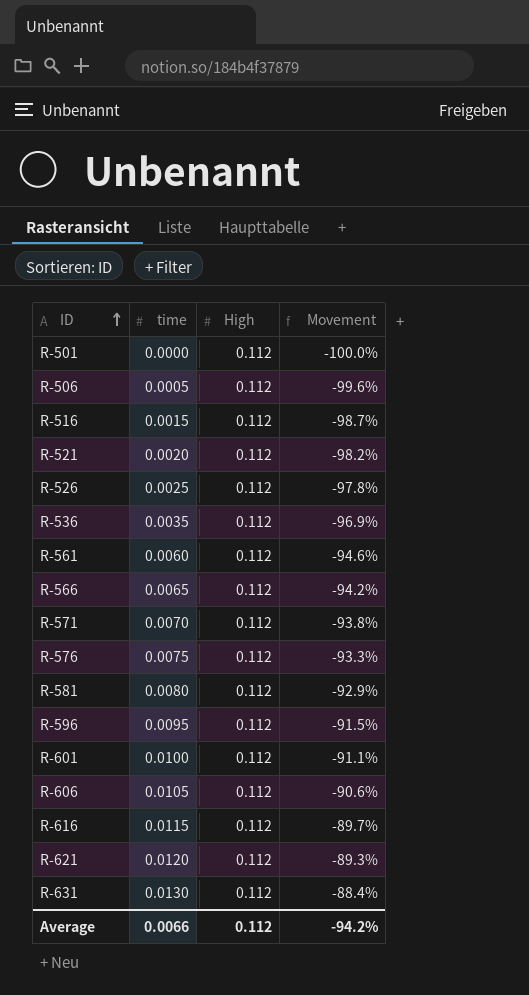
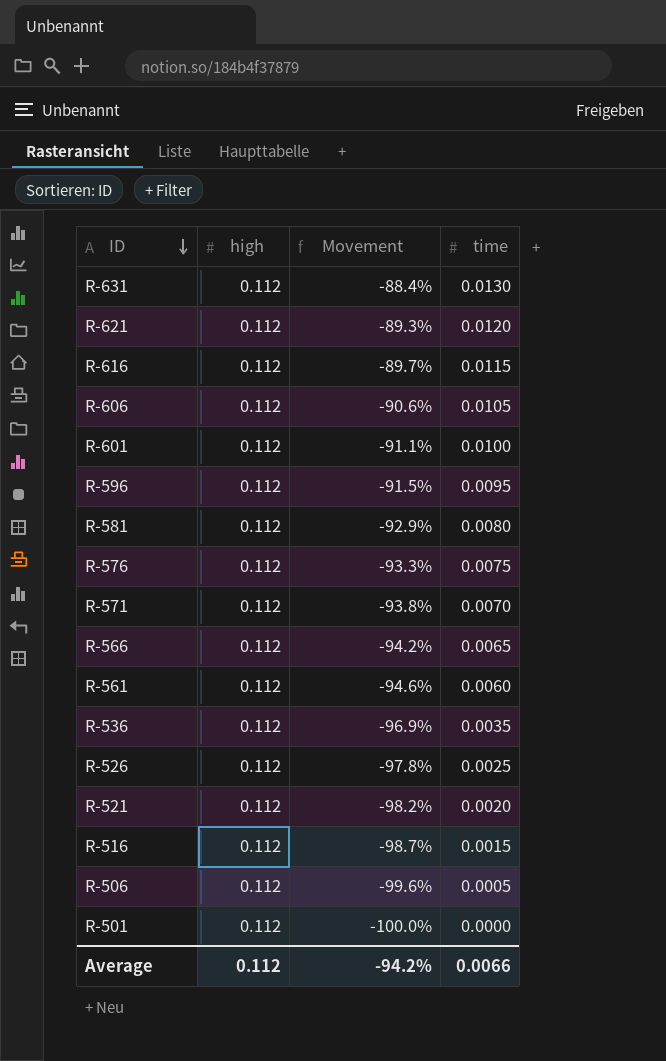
row order: ID ascending -> ID descending
column name: High -> high
column time | position: 2 -> 4

